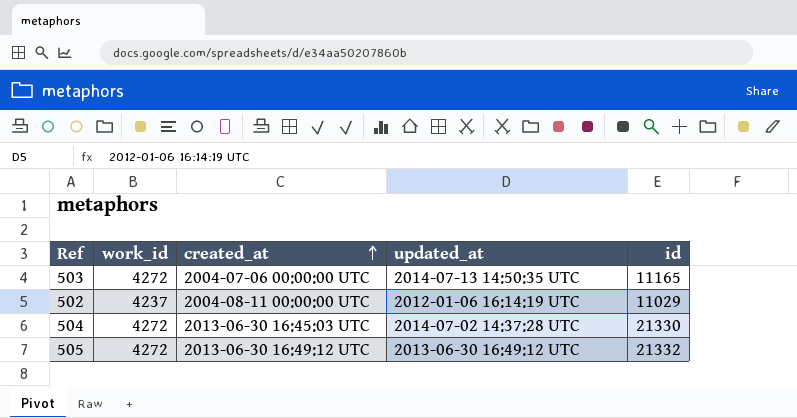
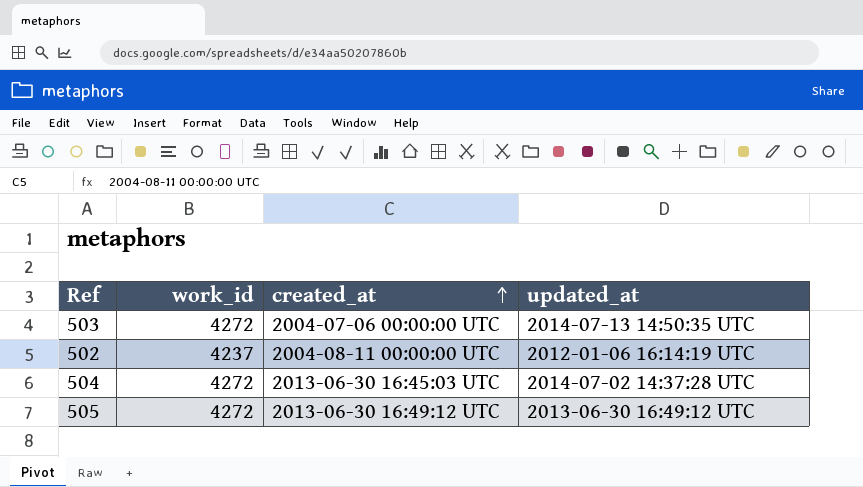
column id | position: 5 -> none

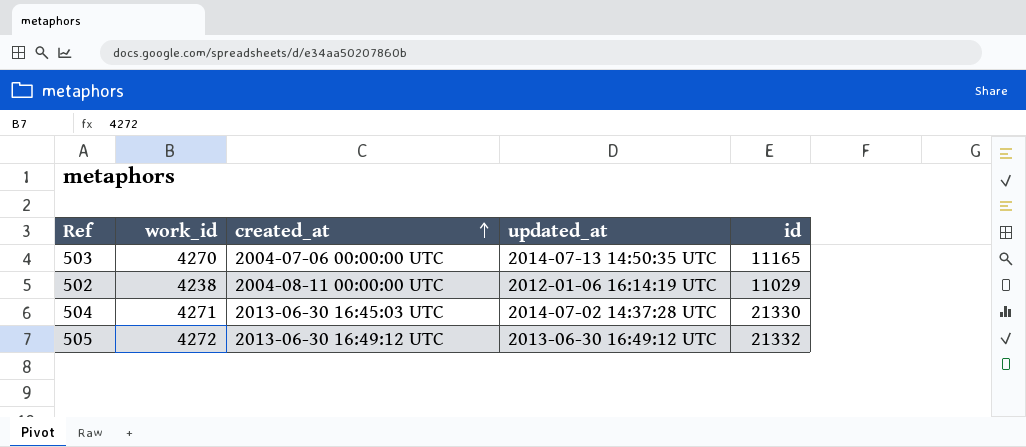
column id | position: none -> 5
503 | work_id: 4272 -> 4270
502 | work_id: 4237 -> 4238
504 | work_id: 4272 -> 4271

